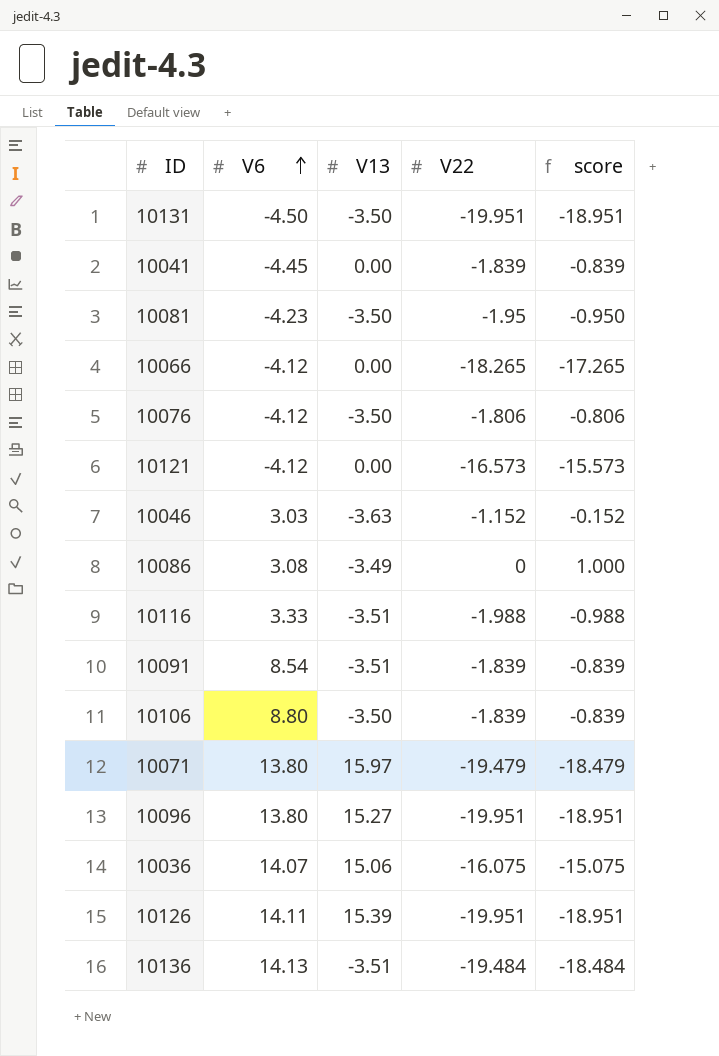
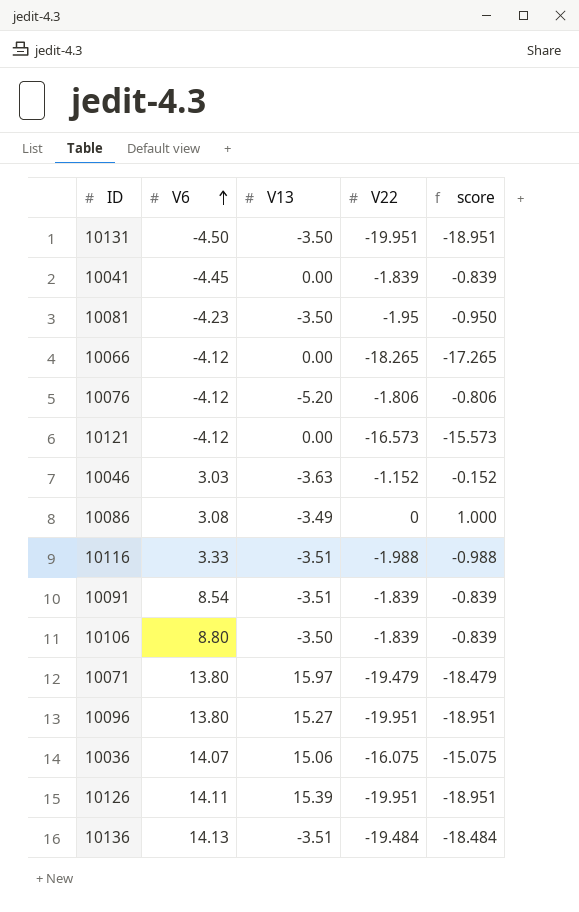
10076 | V13: -3.50 -> -5.20

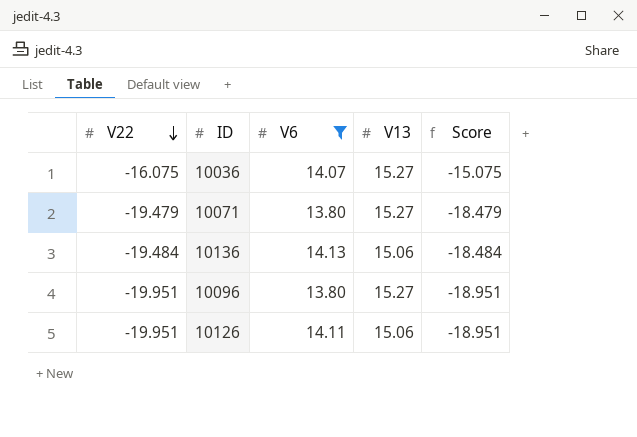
filter: none -> V6 >= 13.80
row order: V6 ascending -> V22 descending
column V22 | position: 4 -> 1
column name: score -> Score
10036 | V13: 15.06 -> 15.27
10071 | V13: 15.97 -> 15.27
10136 | V13: -3.51 -> 15.06
10126 | V13: 15.39 -> 15.06

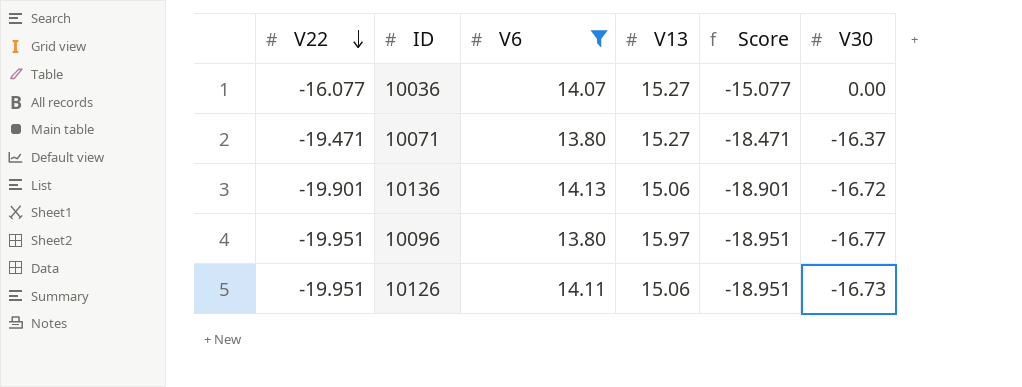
column V30 | position: none -> 6
10036 | V22: -16.075 -> -16.077
10036 | Score: -15.075 -> -15.077
10071 | V22: -19.479 -> -19.471
10071 | Score: -18.479 -> -18.471
10136 | V22: -19.484 -> -19.901
10136 | Score: -18.484 -> -18.901
10096 | V13: 15.27 -> 15.97

